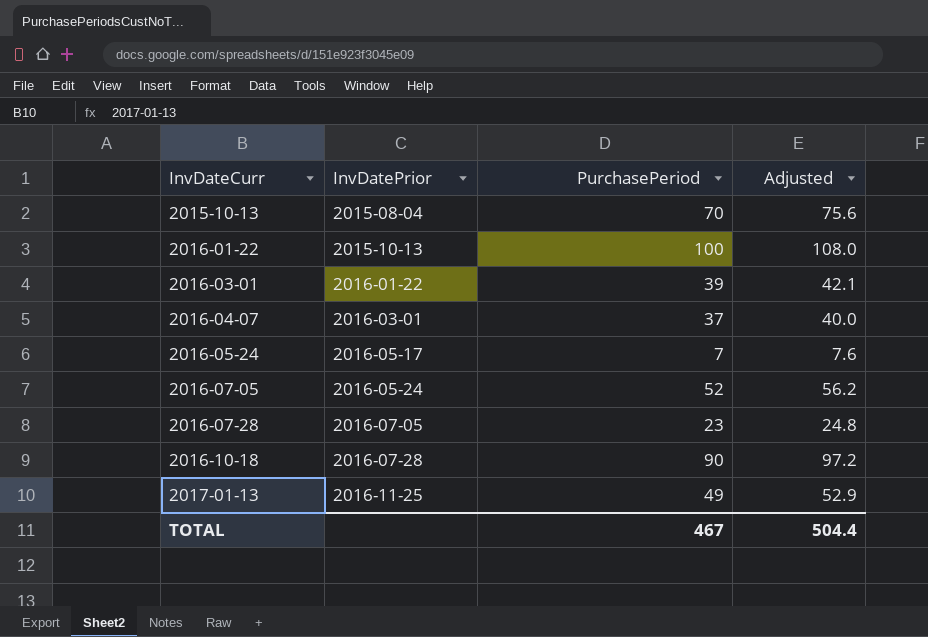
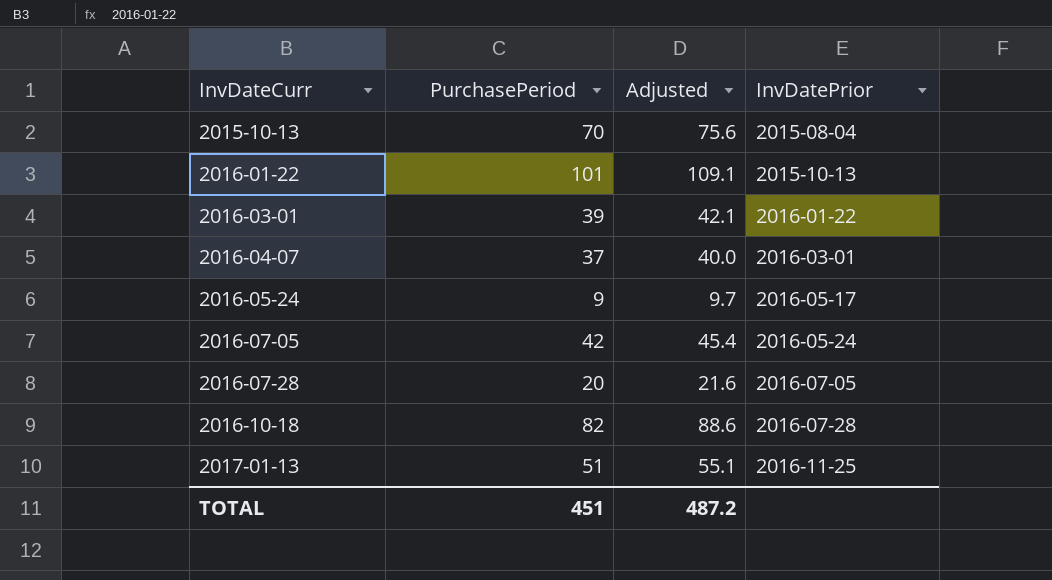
column InvDatePrior | position: 2 -> 4
2016-01-22 | PurchasePeriod: 100 -> 101
2016-01-22 | Adjusted: 108.0 -> 109.1
2016-05-24 | PurchasePeriod: 7 -> 9
2016-05-24 | Adjusted: 7.6 -> 9.7
2016-07-05 | PurchasePeriod: 52 -> 42
2016-07-05 | Adjusted: 56.2 -> 45.4
2016-07-28 | PurchasePeriod: 23 -> 20
2016-07-28 | Adjusted: 24.8 -> 21.6
2016-10-18 | PurchasePeriod: 90 -> 82
2016-10-18 | Adjusted: 97.2 -> 88.6
2017-01-13 | PurchasePeriod: 49 -> 51
2017-01-13 | Adjusted: 52.9 -> 55.1
TOTAL | PurchasePeriod: 467 -> 451
TOTAL | Adjusted: 504.4 -> 487.2

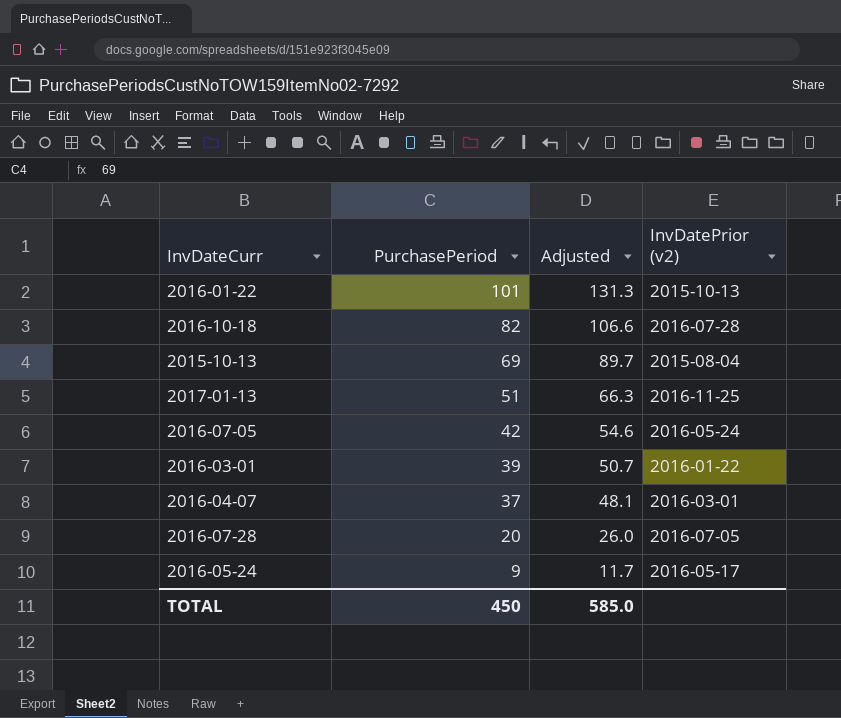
row order: InvDateCurr ascending -> PurchasePeriod descending
column Adjusted | formula: [PurchasePeriod] * 1.08 -> [PurchasePeriod] * 1.3
column name: InvDatePrior -> InvDatePrior (v2)
2015-10-13 | PurchasePeriod: 70 -> 69
TOTAL | PurchasePeriod: 451 -> 450
TOTAL | Adjusted: 487.2 -> 585.0

